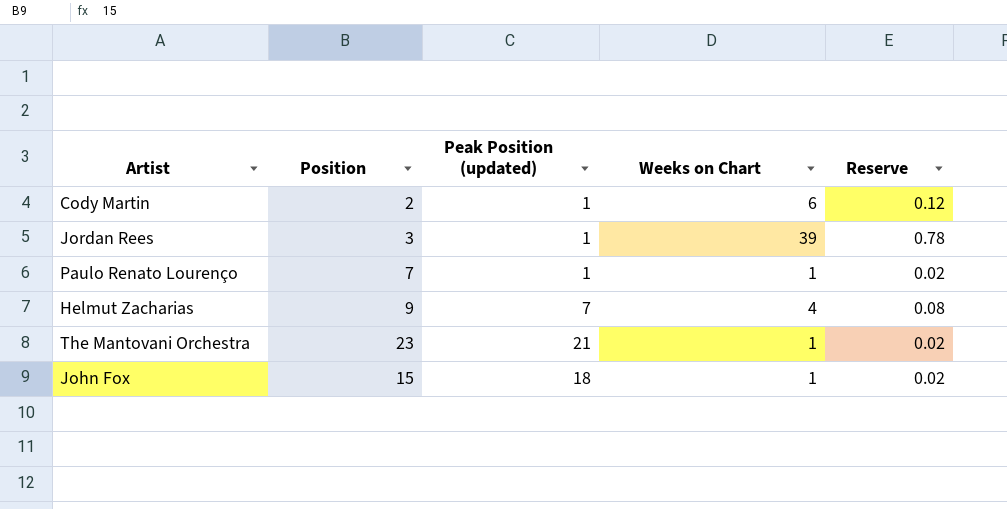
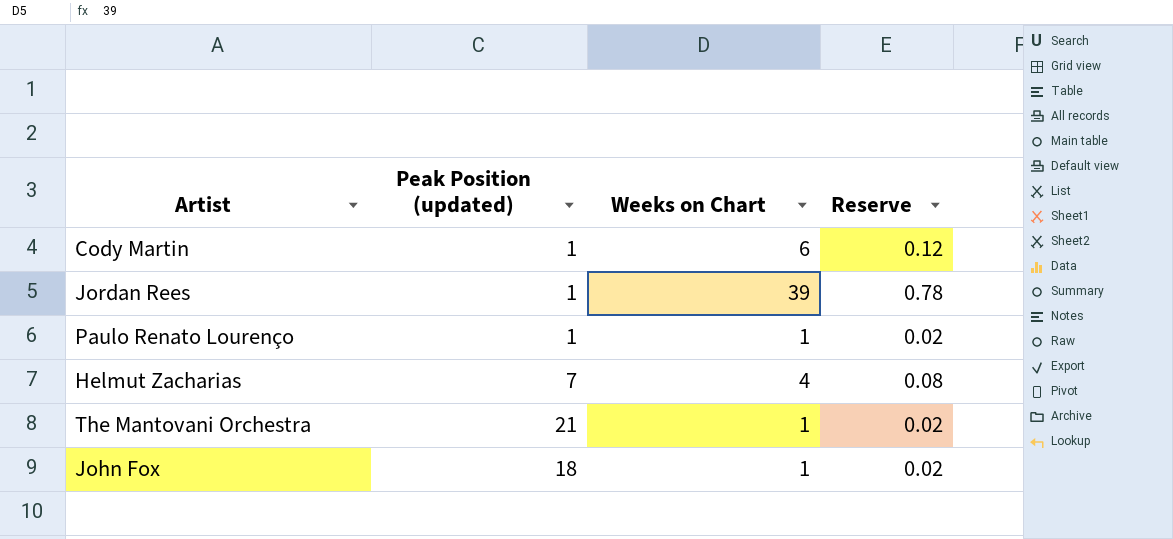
column Position | position: 2 -> none

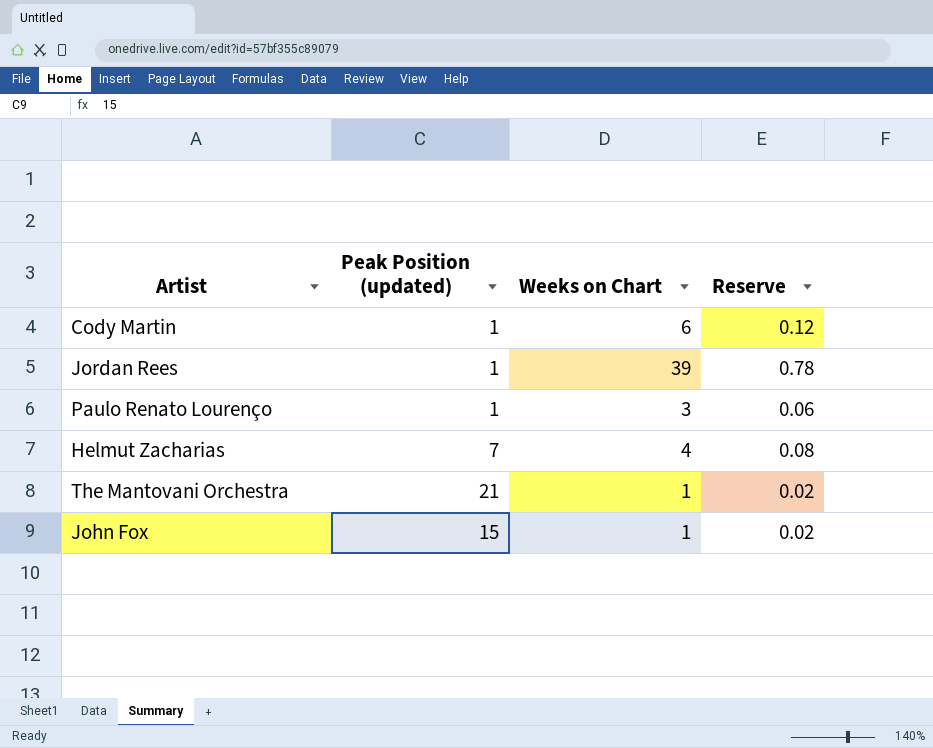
Paulo Renato Lourenço | Weeks on Chart: 1 -> 3
Paulo Renato Lourenço | Reserve: 0.02 -> 0.06
John Fox | Peak Position (updated): 18 -> 15

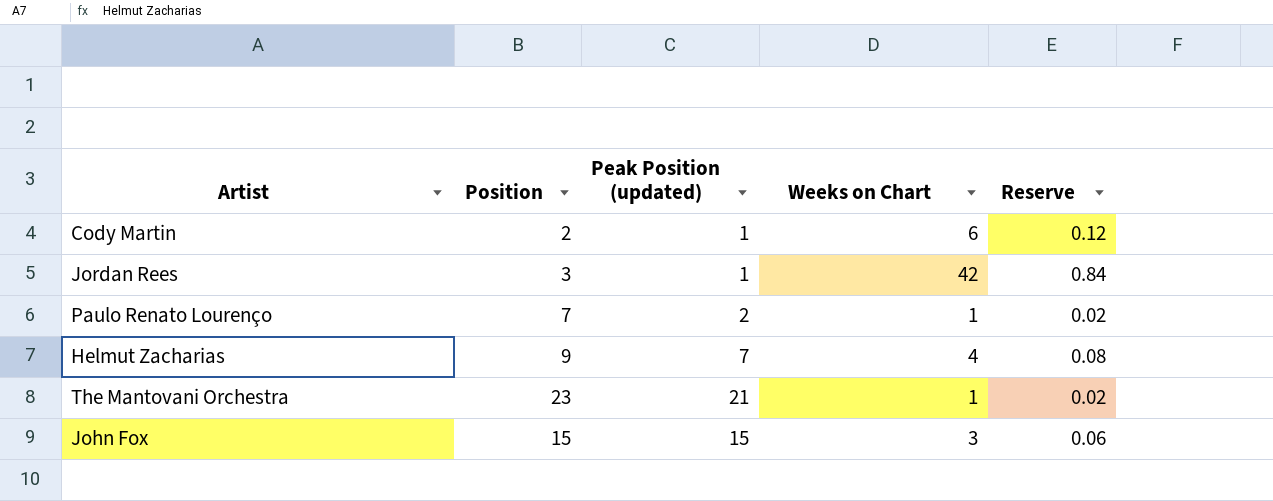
column Position | position: none -> 2
Jordan Rees | Weeks on Chart: 39 -> 42
Jordan Rees | Reserve: 0.78 -> 0.84
Paulo Renato Lourenço | Peak Position (updated): 1 -> 2
Paulo Renato Lourenço | Weeks on Chart: 3 -> 1
Paulo Renato Lourenço | Reserve: 0.06 -> 0.02
John Fox | Weeks on Chart: 1 -> 3
John Fox | Reserve: 0.02 -> 0.06

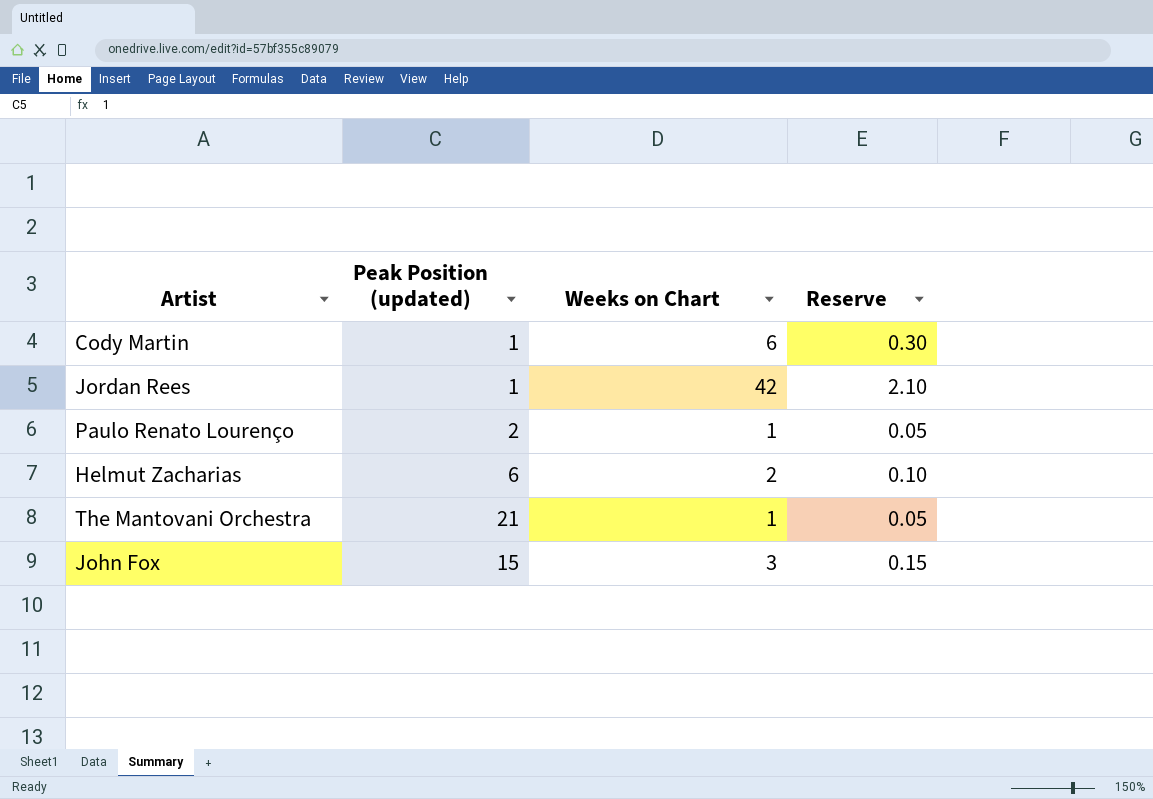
column Position | position: 2 -> none
column Reserve | formula: [Weeks on Chart] * 0.02 -> [Weeks on Chart] * 0.05
Helmut Zacharias | Peak Position (updated): 7 -> 6
Helmut Zacharias | Weeks on Chart: 4 -> 2

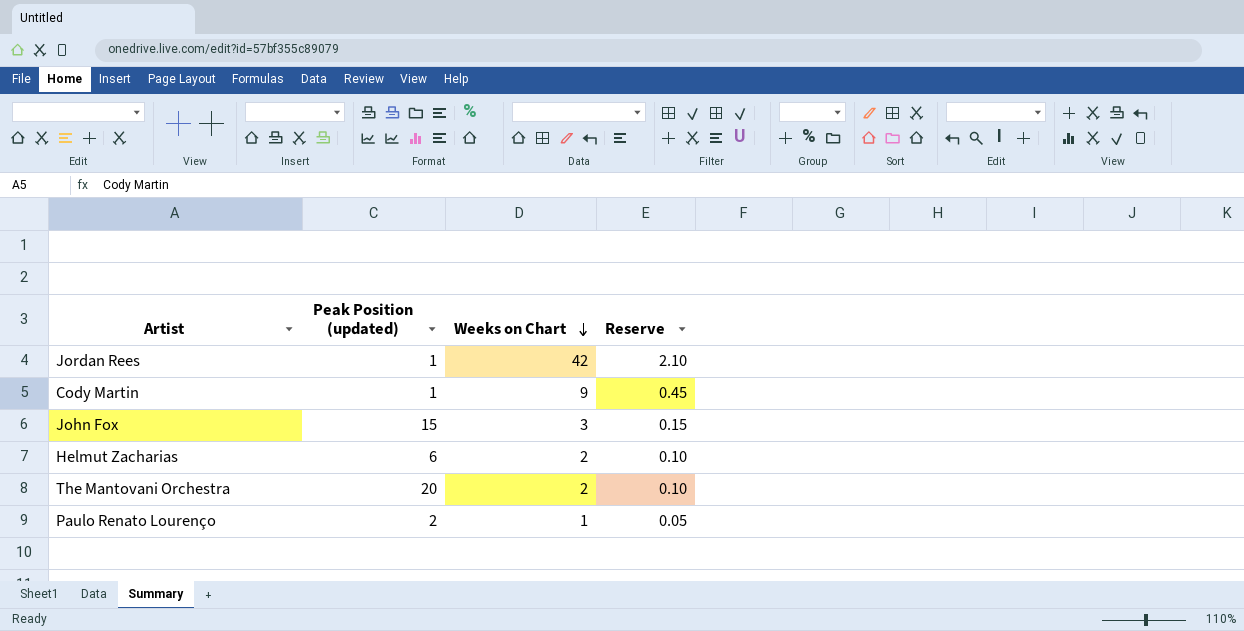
row order: none -> Weeks on Chart descending
Cody Martin | Weeks on Chart: 6 -> 9
Cody Martin | Reserve: 0.30 -> 0.45
The Mantovani Orchestra | Peak Position (updated): 21 -> 20
The Mantovani Orchestra | Weeks on Chart: 1 -> 2
The Mantovani Orchestra | Reserve: 0.05 -> 0.10

